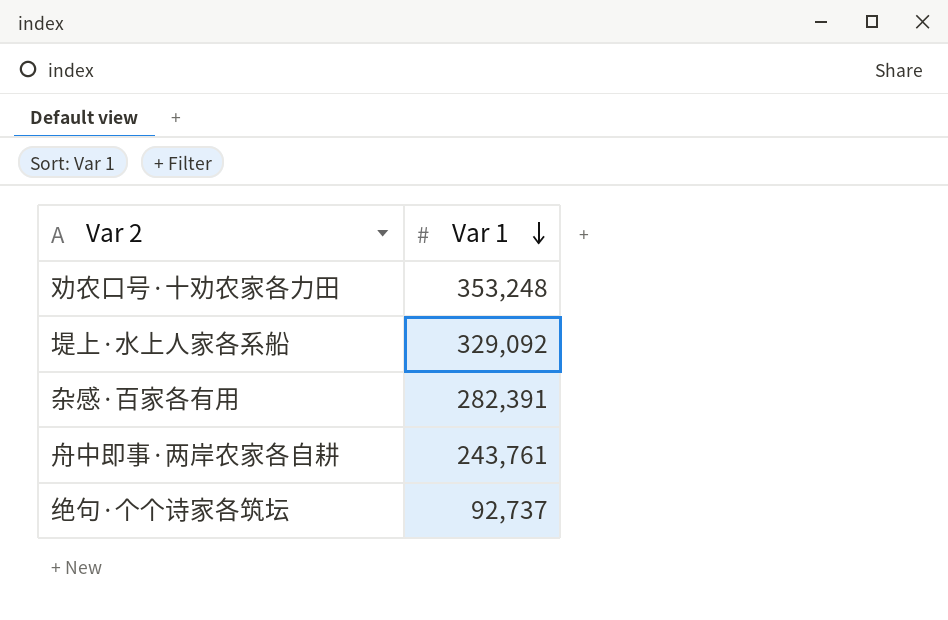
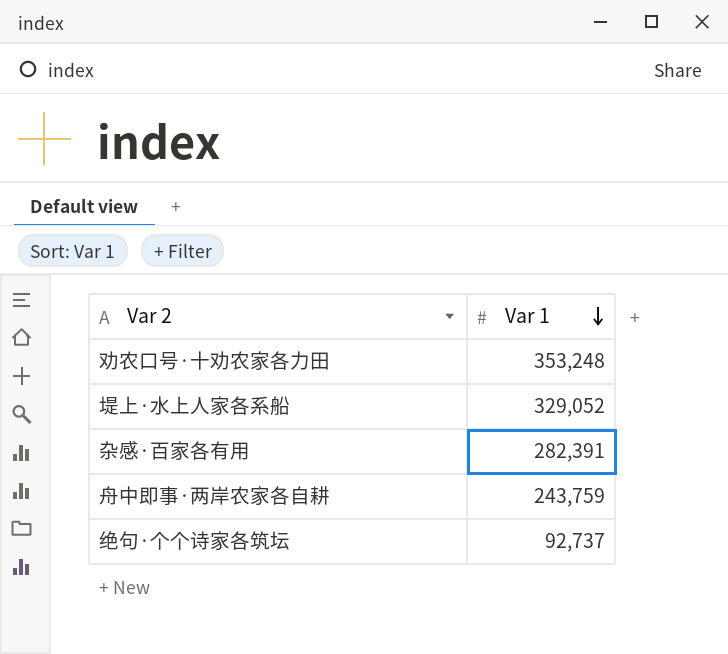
堤上·水上人家各系船 | Var 1: 329,092 -> 329,052
舟中即事·两岸农家各自耕 | Var 1: 243,761 -> 243,759

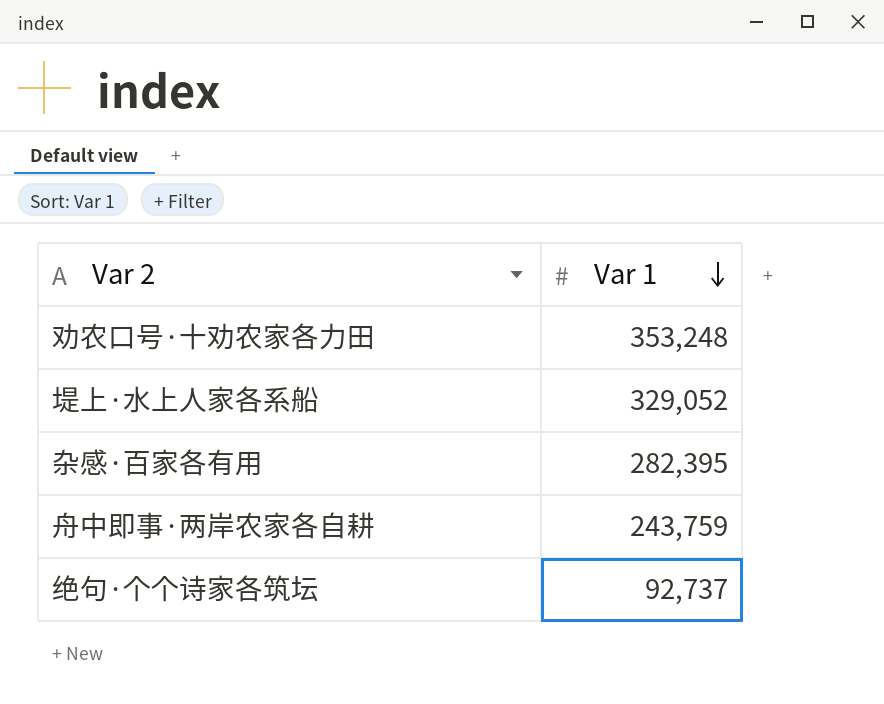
杂感·百家各有用 | Var 1: 282,391 -> 282,395

